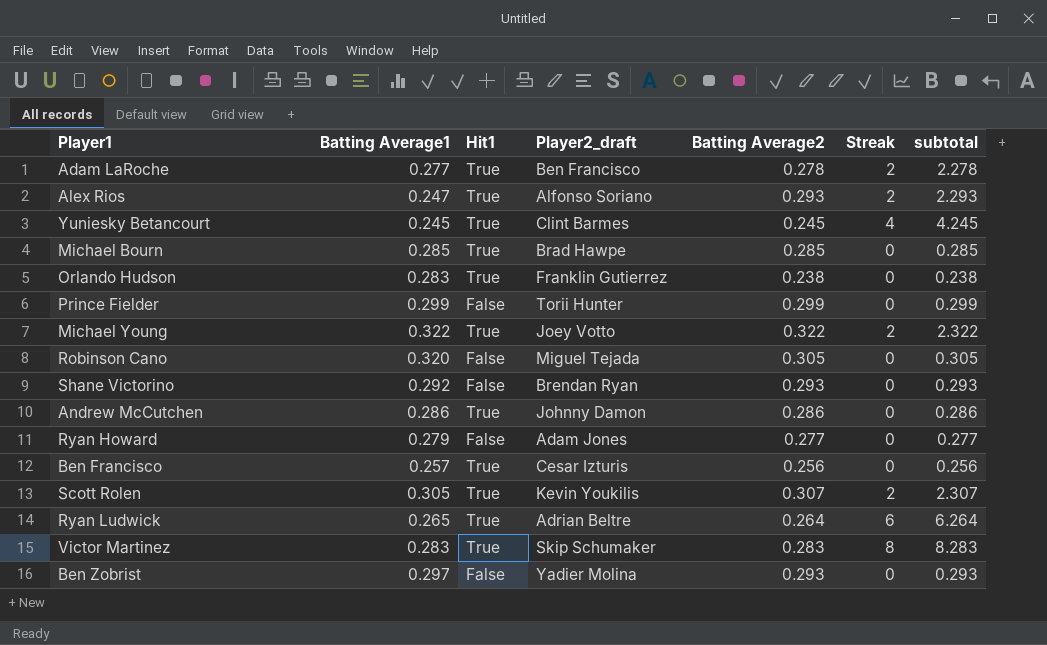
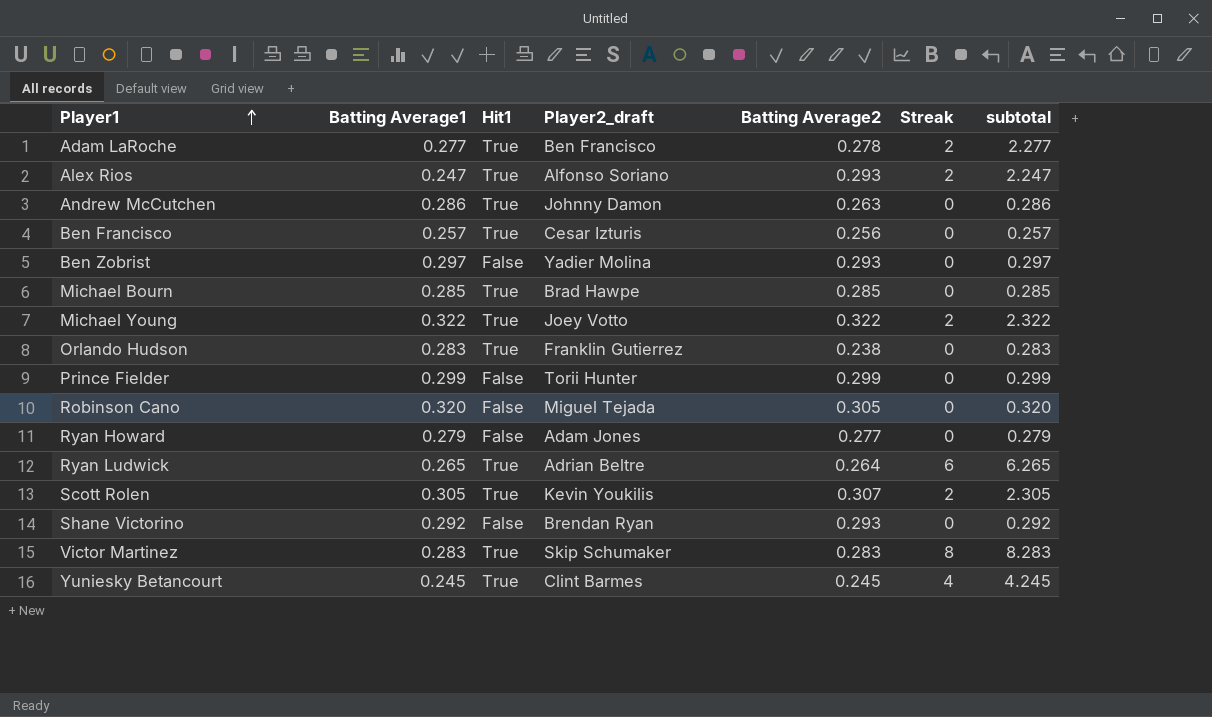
row order: none -> Player1 ascending
column subtotal | formula: [Batting Average2] + [Streak] -> [Batting Average1] + [Streak]
Andrew McCutchen | Batting Average2: 0.286 -> 0.263

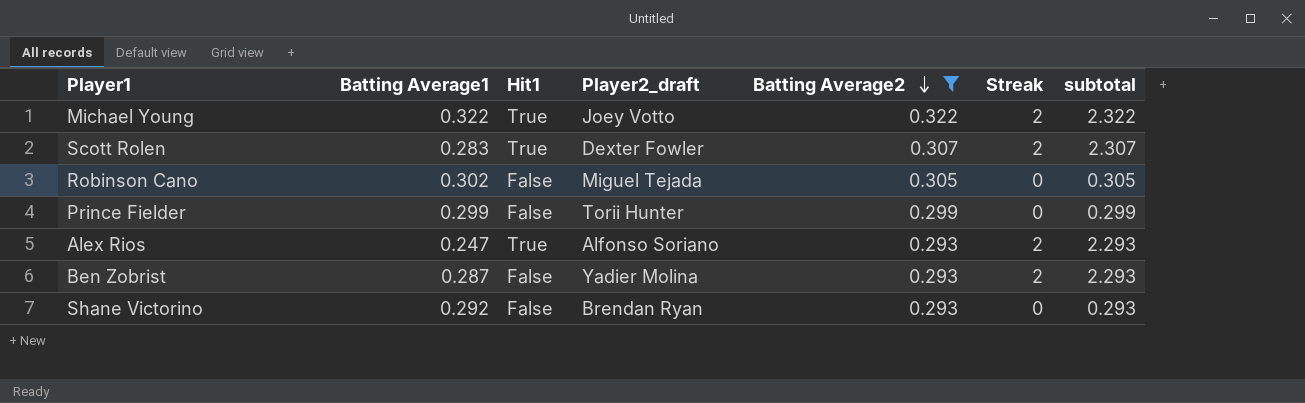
filter: none -> Batting Average2 >= 0.293
row order: Player1 ascending -> Batting Average2 descending
column subtotal | formula: [Batting Average1] + [Streak] -> [Batting Average2] + [Streak]
Scott Rolen | Batting Average1: 0.305 -> 0.283
Scott Rolen | Player2_draft: Kevin Youkilis -> Dexter Fowler
Robinson Cano | Batting Average1: 0.320 -> 0.302
Ben Zobrist | Batting Average1: 0.297 -> 0.287
Ben Zobrist | Streak: 0 -> 2

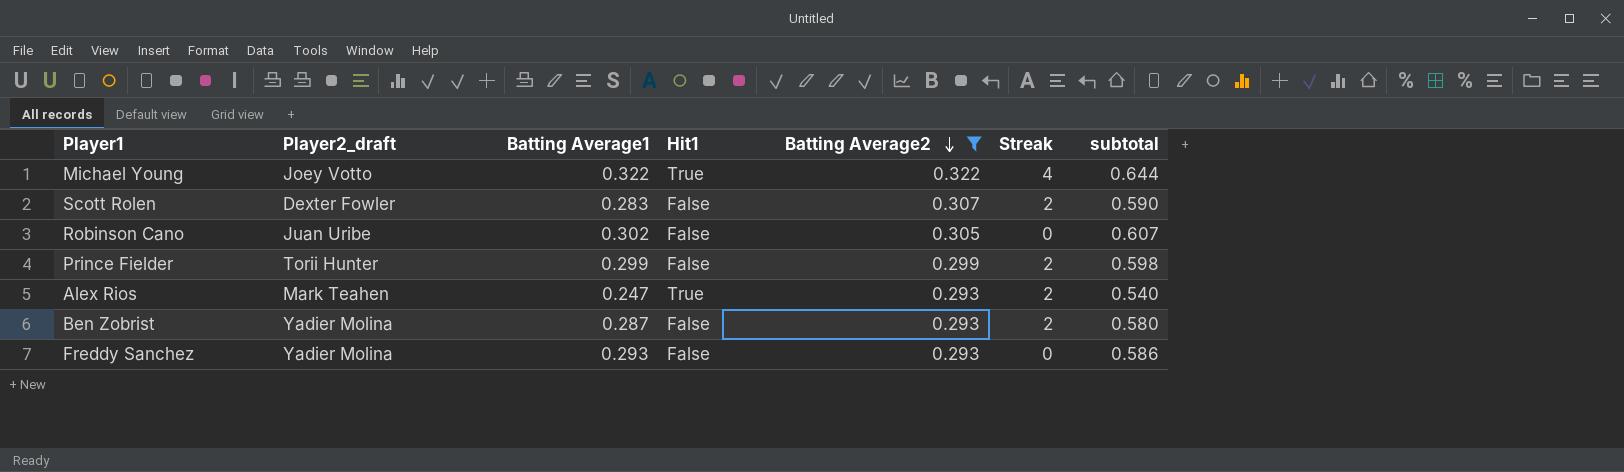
column Player2_draft | position: 4 -> 2
column subtotal | formula: [Batting Average2] + [Streak] -> [Batting Average1] + [Batting Average2]
row Shane Victorino: 0.292 | False | Brendan Ryan | 0.293 | 0 | 0.293 -> none
Michael Young | Streak: 2 -> 4
Scott Rolen | Hit1: True -> False
Robinson Cano | Player2_draft: Miguel Tejada -> Juan Uribe
Prince Fielder | Streak: 0 -> 2
Alex Rios | Player2_draft: Alfonso Soriano -> Mark Teahen
row Freddy Sanchez: none -> Yadier Molina | 0.293 | False | 0.293 | 0 | 0.586

